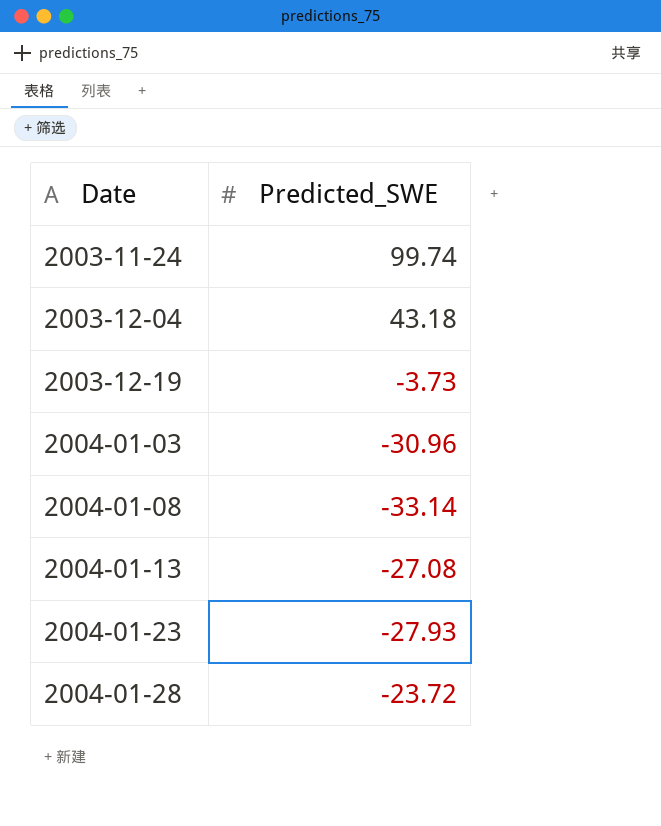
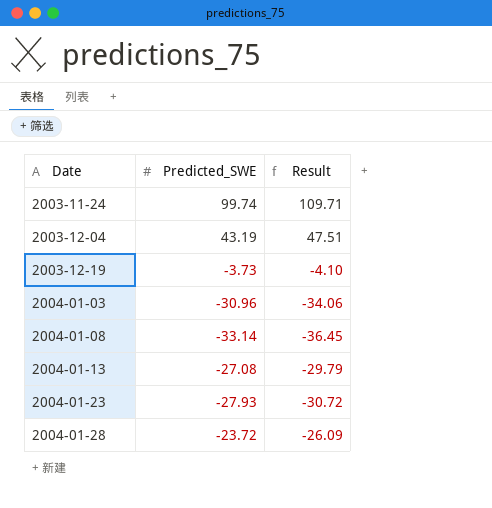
column Result | formula: none -> [Predicted_SWE] * 1.1
2003-12-04 | Predicted_SWE: 43.18 -> 43.19

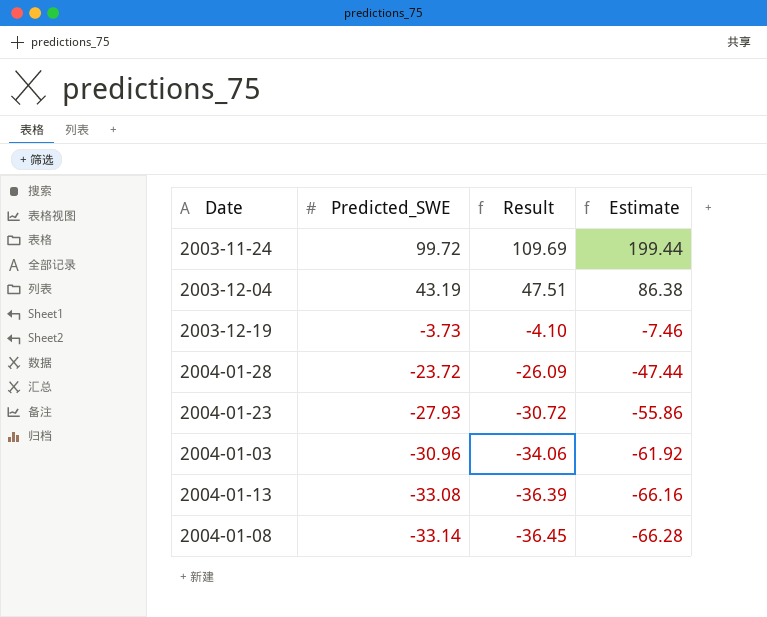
row order: Date ascending -> Predicted_SWE descending
column Estimate | formula: none -> [Predicted_SWE] * 2
2003-11-24 | Predicted_SWE: 99.74 -> 99.72
2003-11-24 | Result: 109.71 -> 109.69
2004-01-13 | Predicted_SWE: -27.08 -> -33.08
2004-01-13 | Result: -29.79 -> -36.39

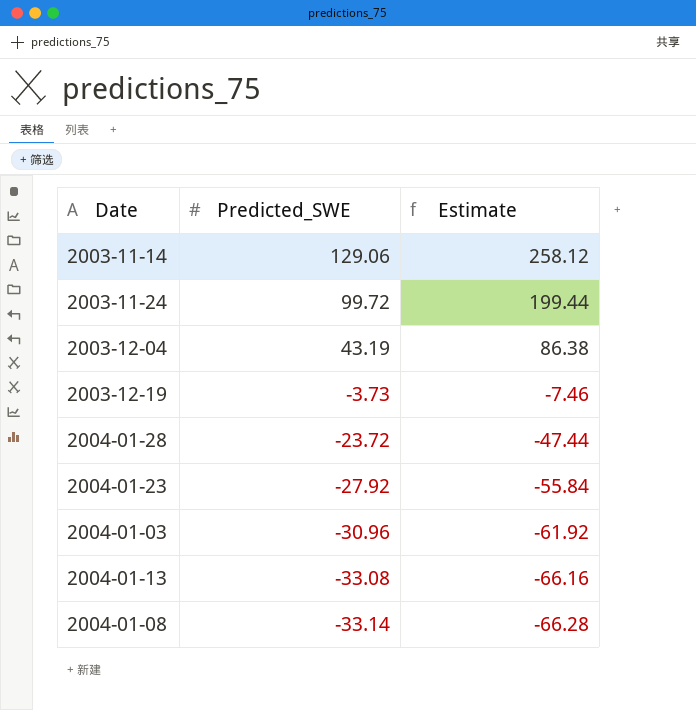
column Result | formula: [Predicted_SWE] * 1.1 -> none
row 2003-11-14: none -> 129.06 | 258.12
2004-01-23 | Predicted_SWE: -27.93 -> -27.92
2004-01-23 | Estimate: -55.86 -> -55.84

